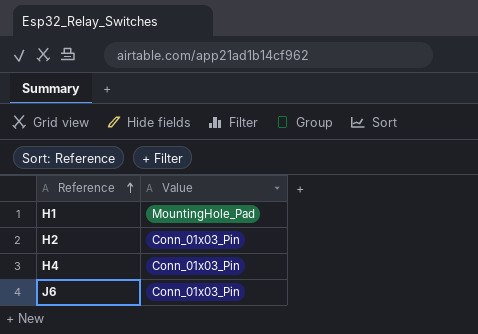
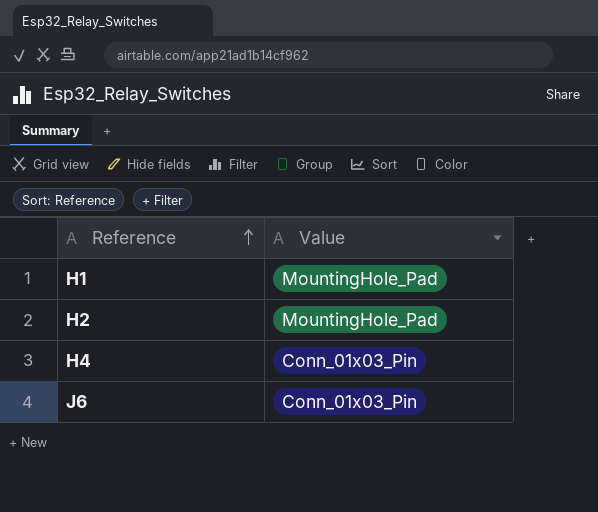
H2 | Value: Conn_01x03_Pin -> MountingHole_Pad

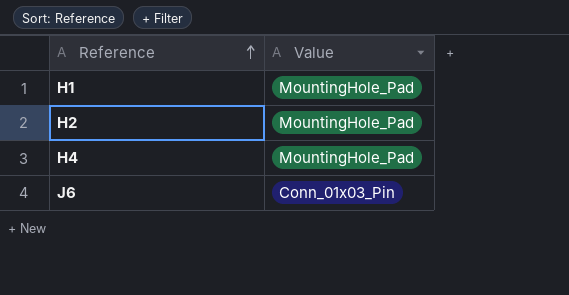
H4 | Value: Conn_01x03_Pin -> MountingHole_Pad

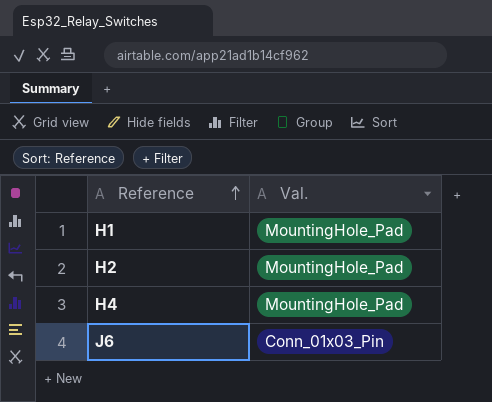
column name: Value -> Val.

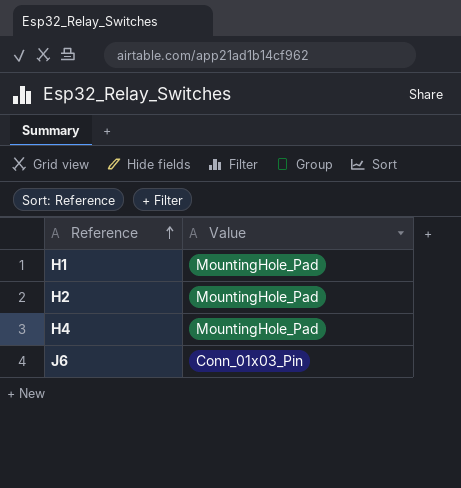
column name: Val. -> Value

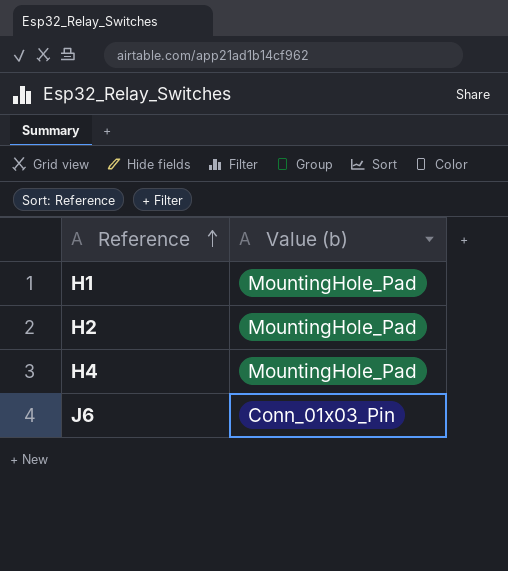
column name: Value -> Value (b)

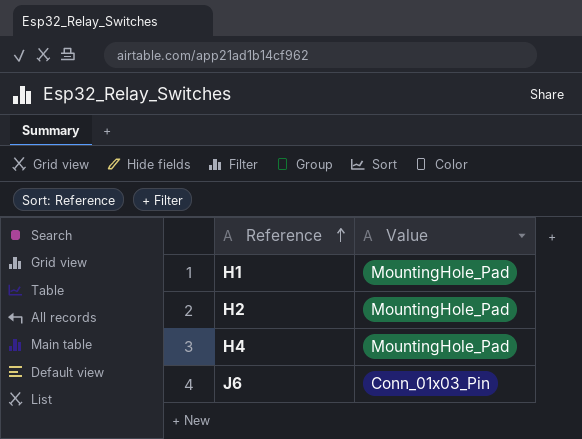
column name: Value (b) -> Value

